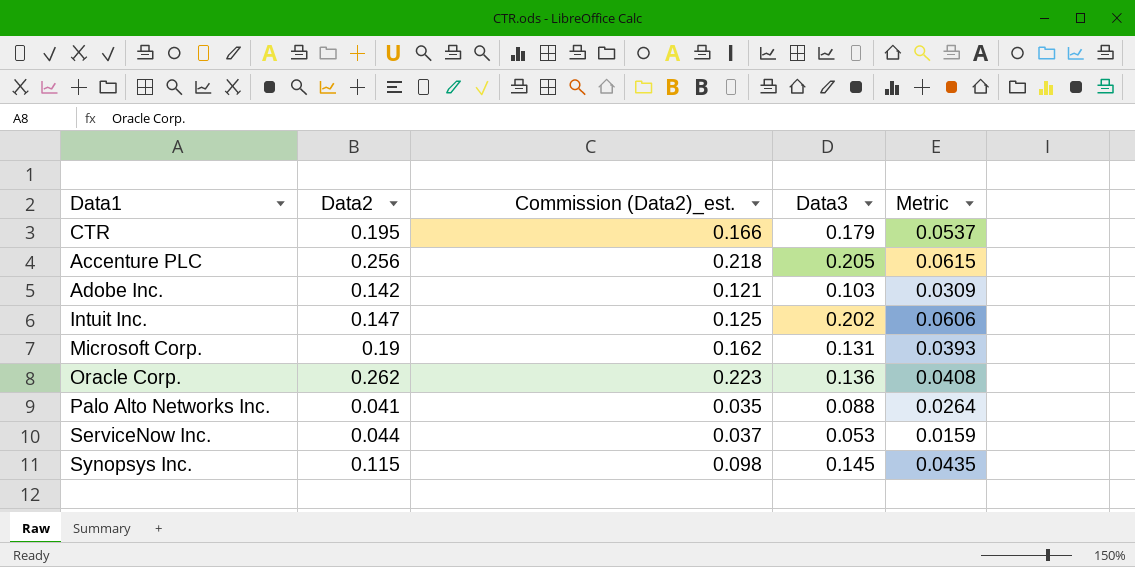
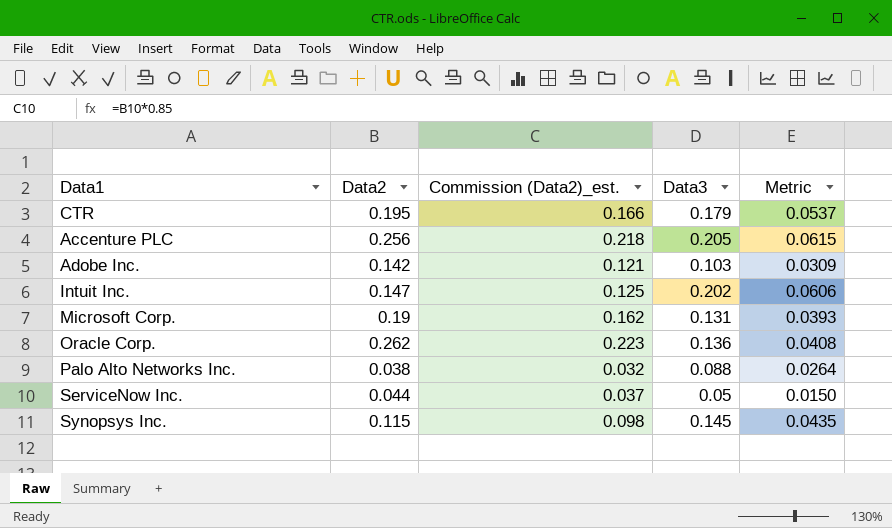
Palo Alto Networks Inc. | Data2: 0.041 -> 0.038
Palo Alto Networks Inc. | Commission (Data2)_est.: 0.035 -> 0.032
ServiceNow Inc. | Data3: 0.053 -> 0.05
ServiceNow Inc. | Metric: 0.0159 -> 0.0150

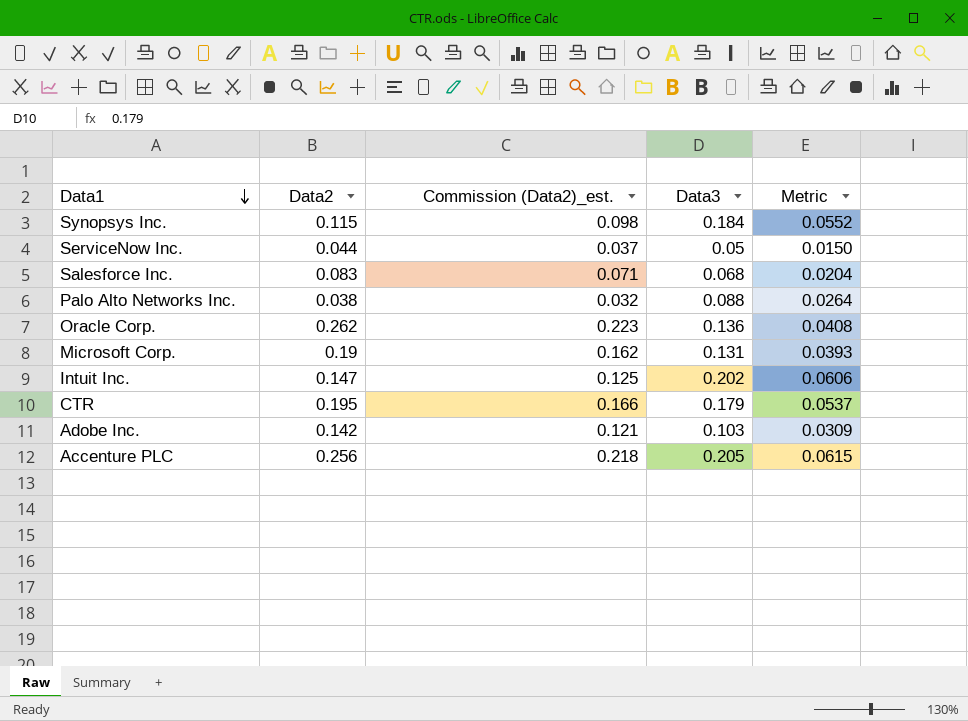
row order: none -> Data1 descending
Synopsys Inc. | Data3: 0.145 -> 0.184
Synopsys Inc. | Metric: 0.0435 -> 0.0552
row Salesforce Inc.: none -> 0.083 | 0.071 | 0.068 | 0.0204

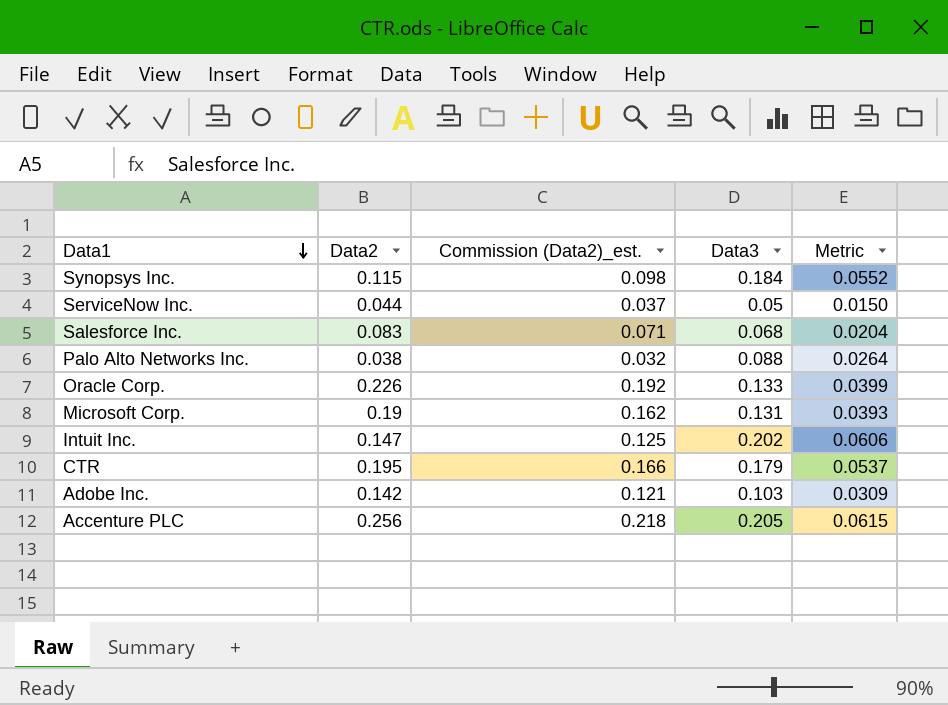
Oracle Corp. | Data2: 0.262 -> 0.226
Oracle Corp. | Commission (Data2)_est.: 0.223 -> 0.192
Oracle Corp. | Data3: 0.136 -> 0.133
Oracle Corp. | Metric: 0.0408 -> 0.0399

